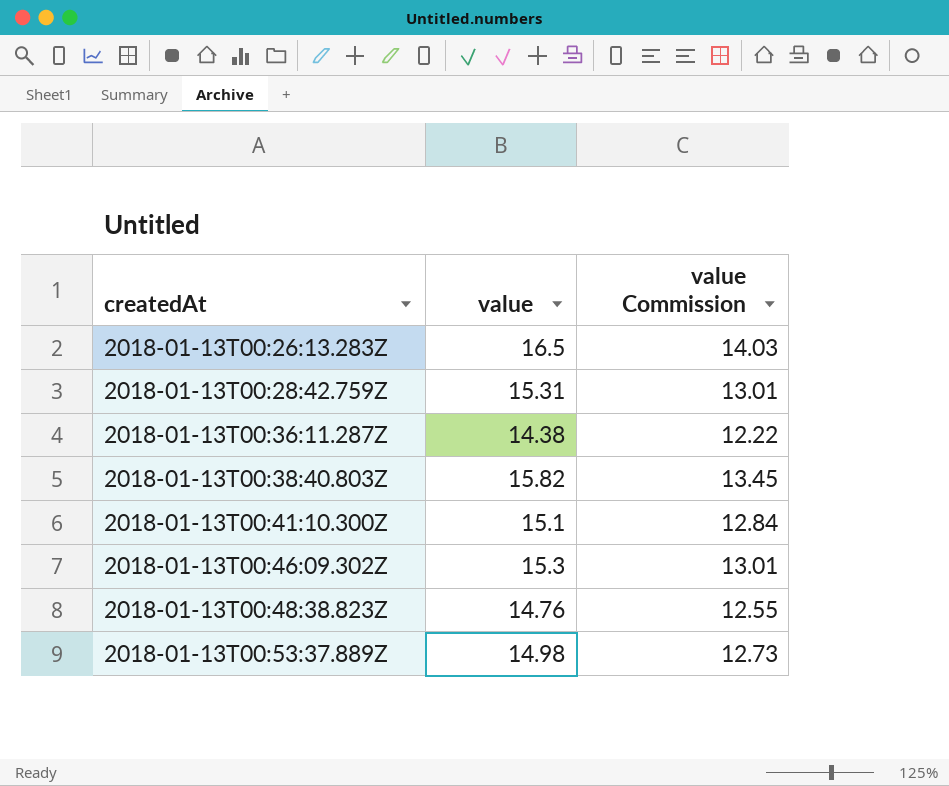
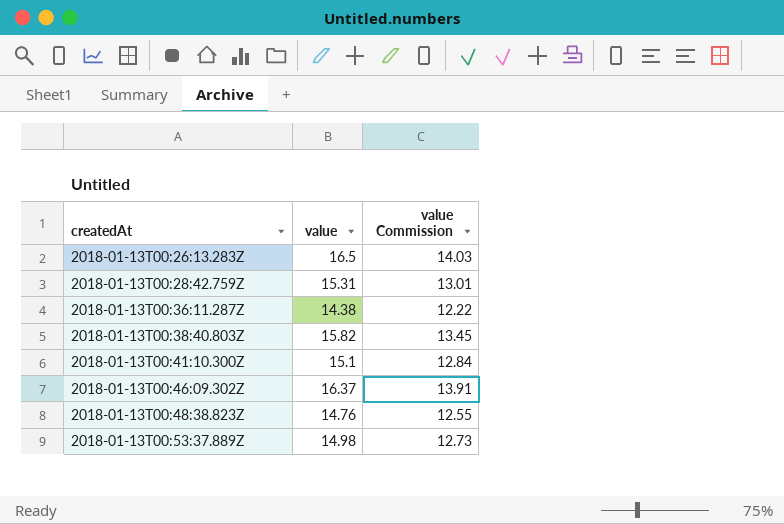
2018-01-13T00:46:09.302Z | value: 15.3 -> 16.37
2018-01-13T00:46:09.302Z | value Commission: 13.01 -> 13.91

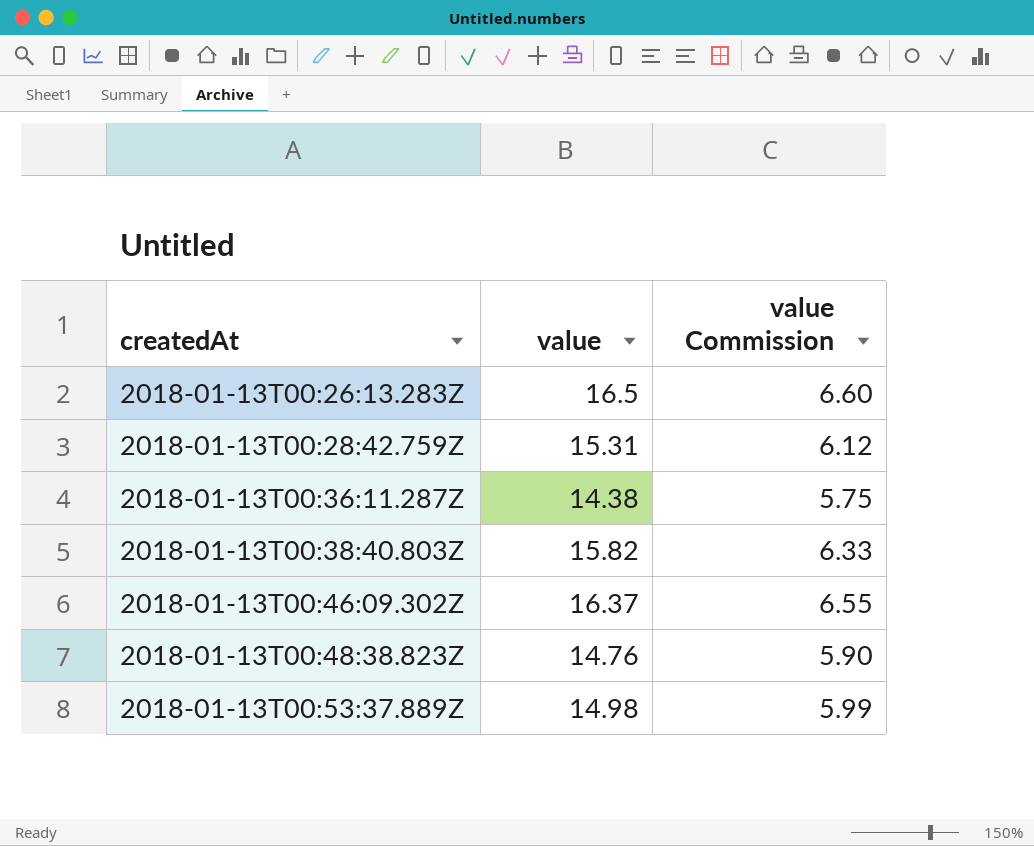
column value Commission | formula: [value] * 0.85 -> [value] * 0.4
row 2018-01-13T00:41:10.300Z: 15.1 | 12.84 -> none

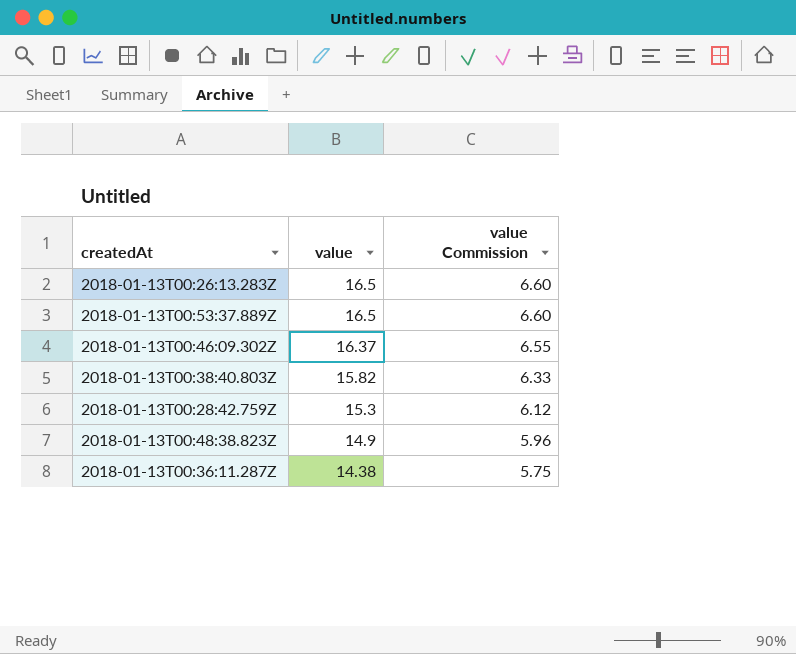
row order: createdAt ascending -> value descending
2018-01-13T00:53:37.889Z | value: 14.98 -> 16.5
2018-01-13T00:53:37.889Z | value Commission: 5.99 -> 6.60
2018-01-13T00:28:42.759Z | value: 15.31 -> 15.3
2018-01-13T00:48:38.823Z | value: 14.76 -> 14.9
2018-01-13T00:48:38.823Z | value Commission: 5.90 -> 5.96

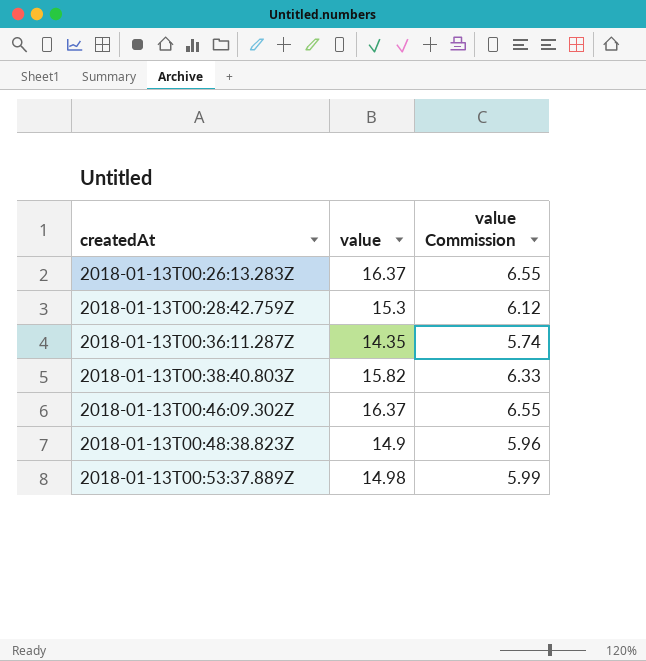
row order: value descending -> createdAt ascending
2018-01-13T00:26:13.283Z | value: 16.5 -> 16.37
2018-01-13T00:26:13.283Z | value Commission: 6.60 -> 6.55
2018-01-13T00:36:11.287Z | value: 14.38 -> 14.35
2018-01-13T00:36:11.287Z | value Commission: 5.75 -> 5.74
2018-01-13T00:53:37.889Z | value: 16.5 -> 14.98
2018-01-13T00:53:37.889Z | value Commission: 6.60 -> 5.99

